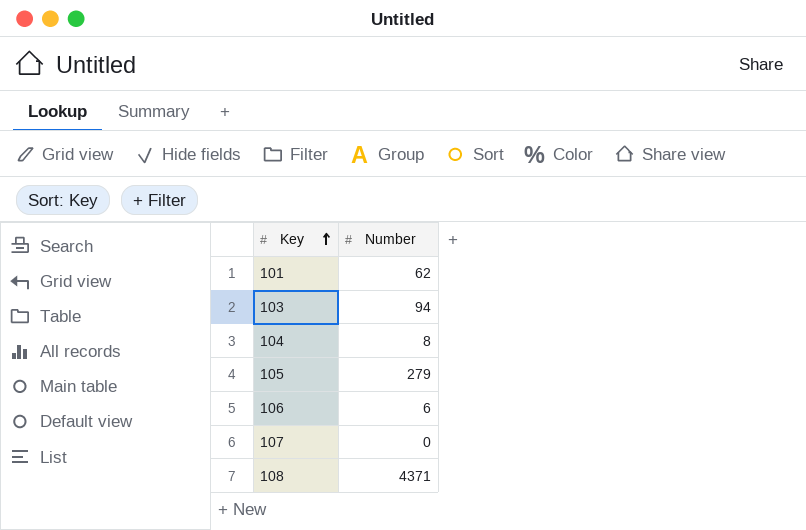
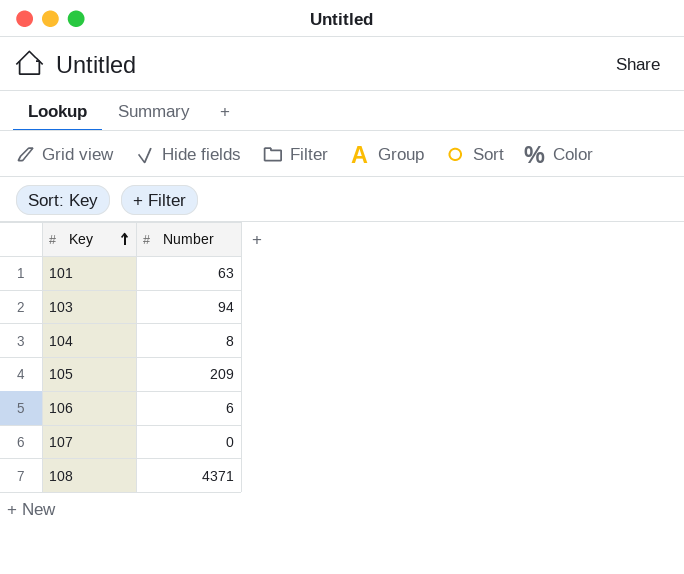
101 | Number: 62 -> 63
105 | Number: 279 -> 209

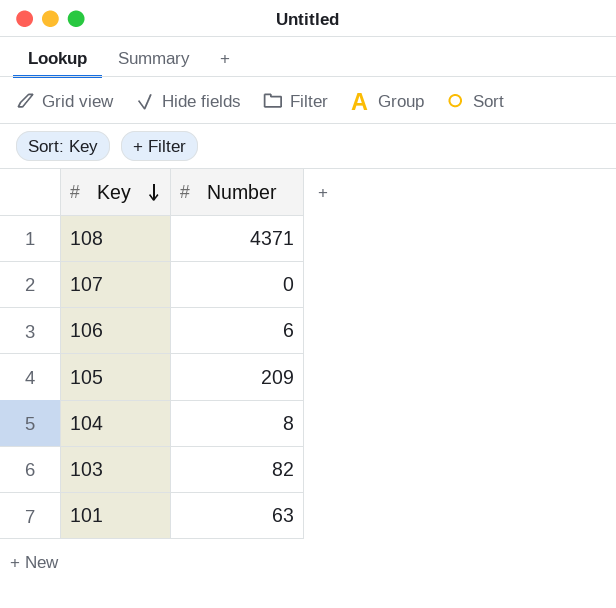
row order: Key ascending -> Key descending
103 | Number: 94 -> 82

